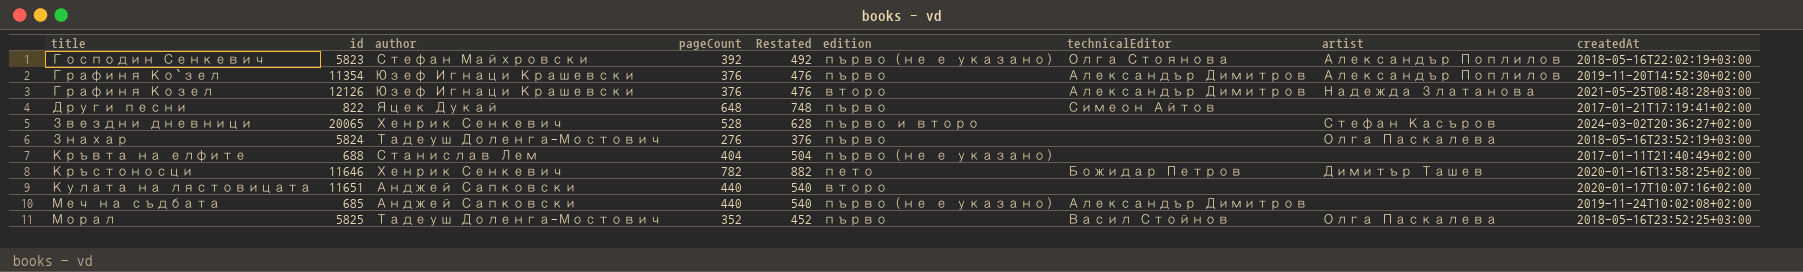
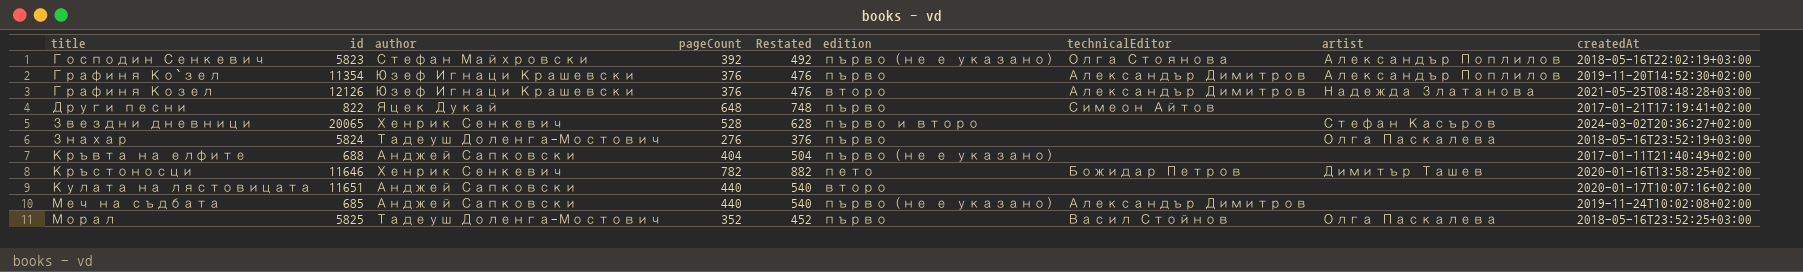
Кръвта на елфите | author: Станислав Лем -> Анджей Сапковски

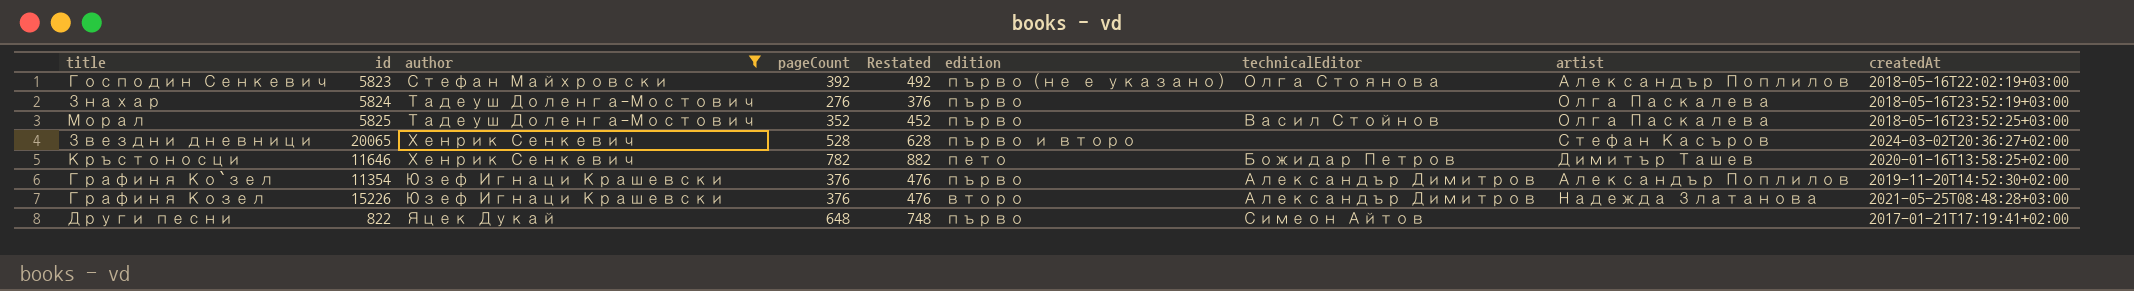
filter: none -> author != Анджей Сапковски
row order: title ascending -> author ascending
Графиня Козел | id: 12126 -> 15226

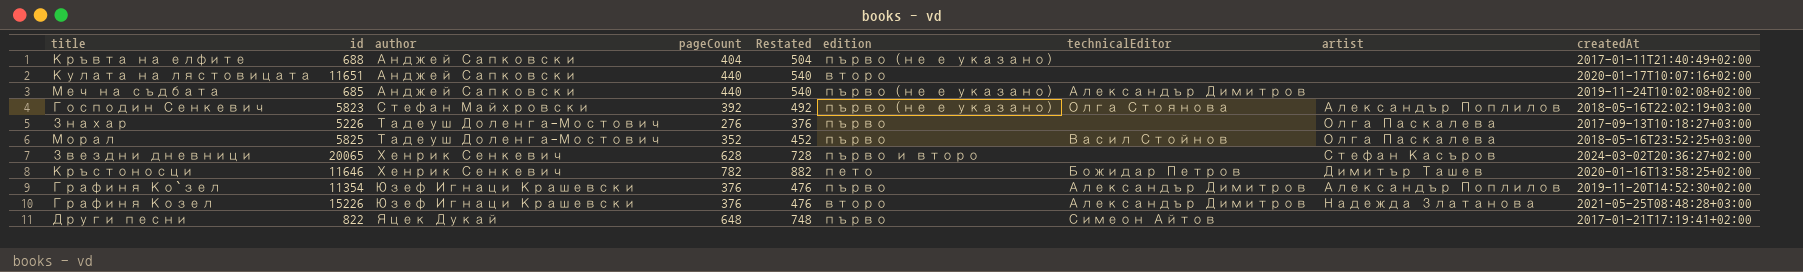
filter: author != Анджей Сапковски -> none
Знахар | id: 5824 -> 5226
Знахар | createdAt: 2018-05-16T23:52:19+03:00 -> 2017-09-13T10:18:27+03:00
Звездни дневници | pageCount: 528 -> 628
Звездни дневници | Restated: 628 -> 728

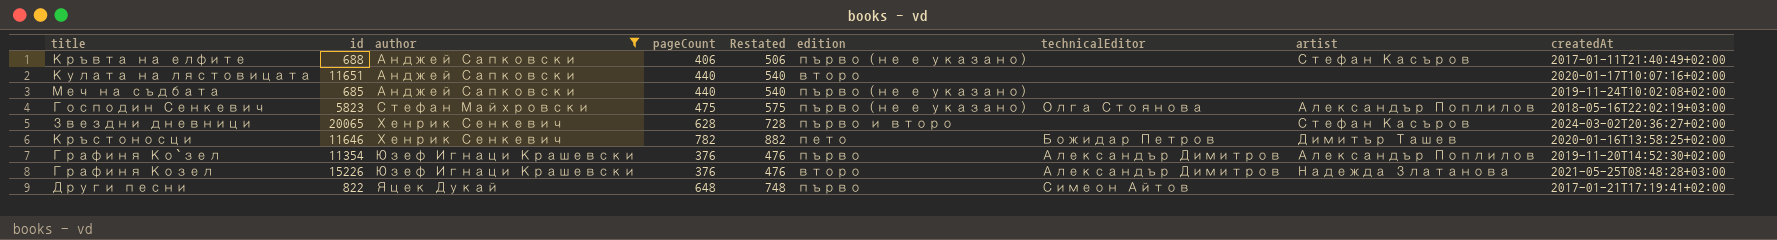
filter: none -> author != Тадеуш Доленга-Мостович
Кръвта на елфите | pageCount: 404 -> 406
Кръвта на елфите | Restated: 504 -> 506
Кръвта на елфите | artist: none -> Стефан Касъров
Меч на съдбата | technicalEditor: Александър Димитров -> none
Господин Сенкевич | pageCount: 392 -> 475
Господин Сенкевич | Restated: 492 -> 575

